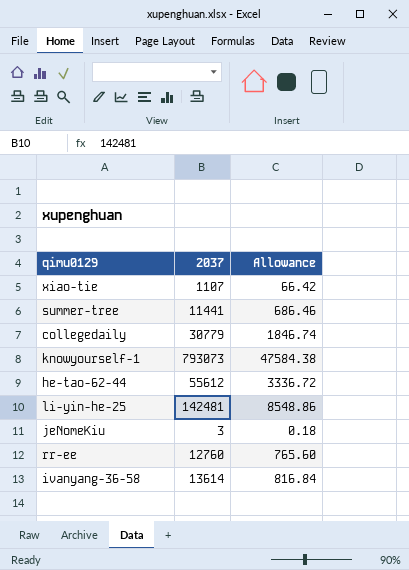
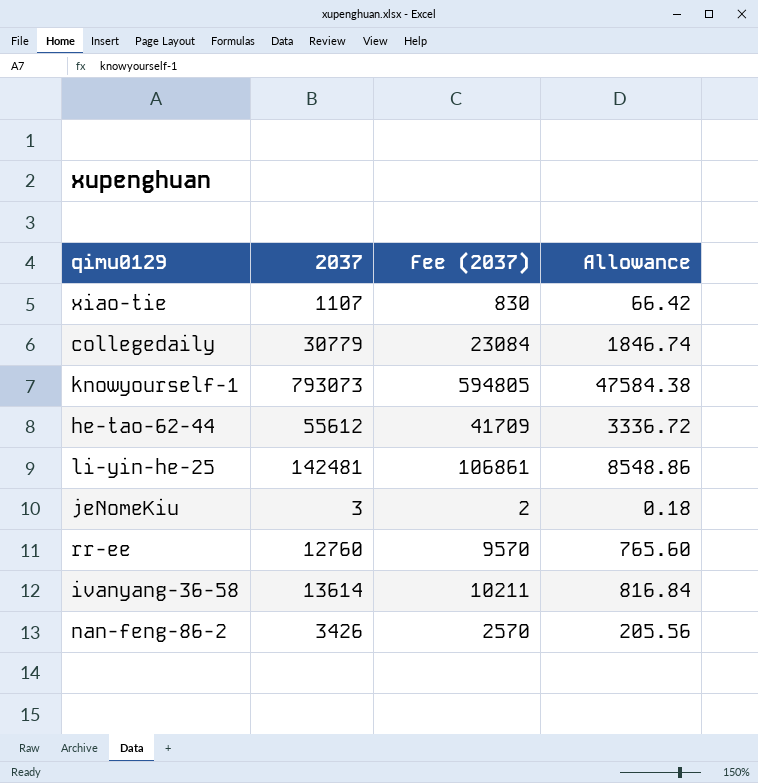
column Fee (2037) | formula: none -> [2037] * 0.75
row summer-tree: 11441 | 686.46 -> none
row nan-feng-86-2: none -> 3426 | 2570 | 205.56

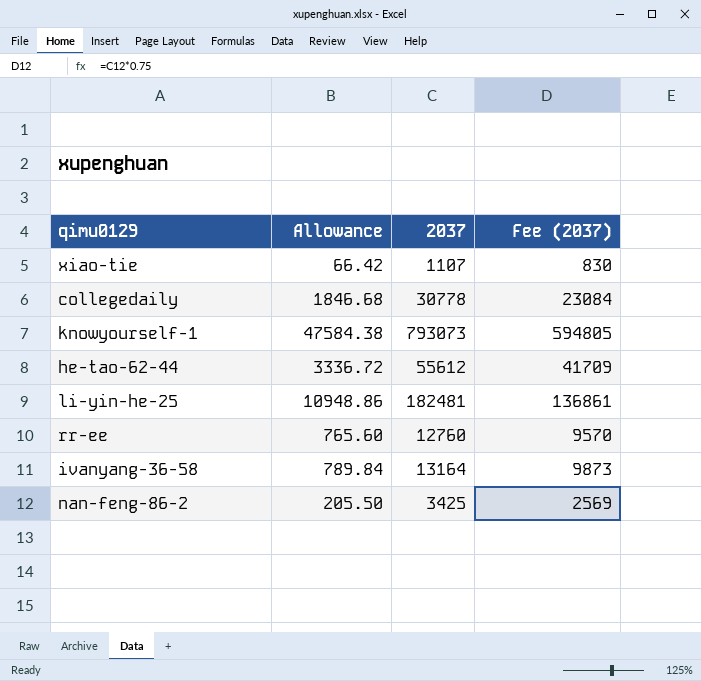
column Allowance | position: 4 -> 2
row jeNomeKiu: 3 | 2 | 0.18 -> none
collegedaily | Allowance: 1846.74 -> 1846.68
collegedaily | 2037: 30779 -> 30778
li-yin-he-25 | Allowance: 8548.86 -> 10948.86
li-yin-he-25 | 2037: 142481 -> 182481
li-yin-he-25 | Fee (2037): 106861 -> 136861
ivanyang-36-58 | Allowance: 816.84 -> 789.84
ivanyang-36-58 | 2037: 13614 -> 13164
ivanyang-36-58 | Fee (2037): 10211 -> 9873
nan-feng-86-2 | Allowance: 205.56 -> 205.50
nan-feng-86-2 | 2037: 3426 -> 3425
nan-feng-86-2 | Fee (2037): 2570 -> 2569

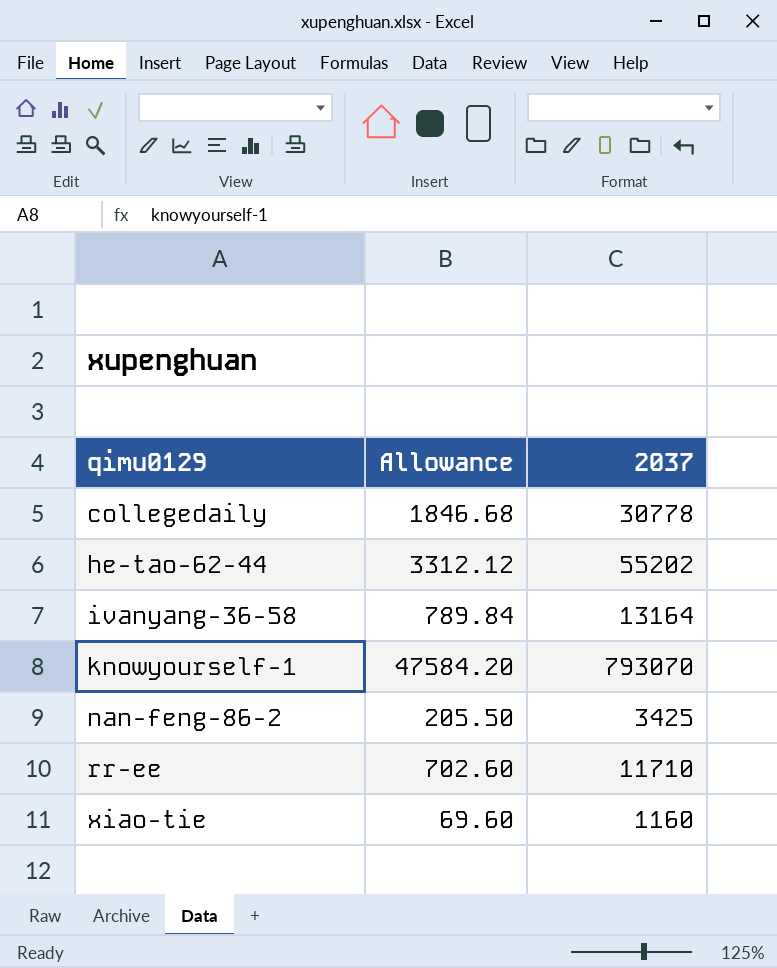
row order: none -> qimu0129 ascending
column Fee (2037) | formula: [2037] * 0.75 -> none
row li-yin-he-25: 10948.86 | 182481 | 136861 -> none
he-tao-62-44 | Allowance: 3336.72 -> 3312.12
he-tao-62-44 | 2037: 55612 -> 55202
knowyourself-1 | Allowance: 47584.38 -> 47584.20
knowyourself-1 | 2037: 793073 -> 793070
rr-ee | Allowance: 765.60 -> 702.60
rr-ee | 2037: 12760 -> 11710
xiao-tie | Allowance: 66.42 -> 69.60
xiao-tie | 2037: 1107 -> 1160

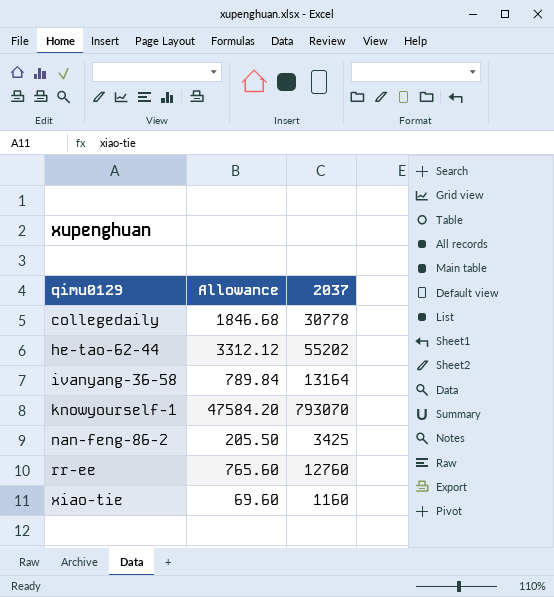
rr-ee | Allowance: 702.60 -> 765.60
rr-ee | 2037: 11710 -> 12760

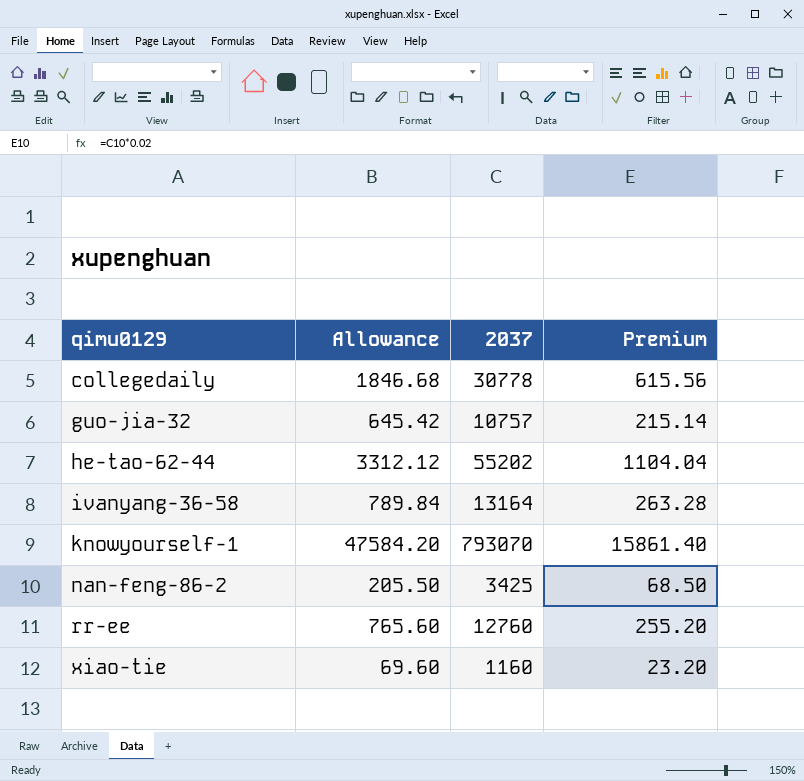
column Premium | formula: none -> [2037] * 0.02
row guo-jia-32: none -> 645.42 | 10757 | 215.14

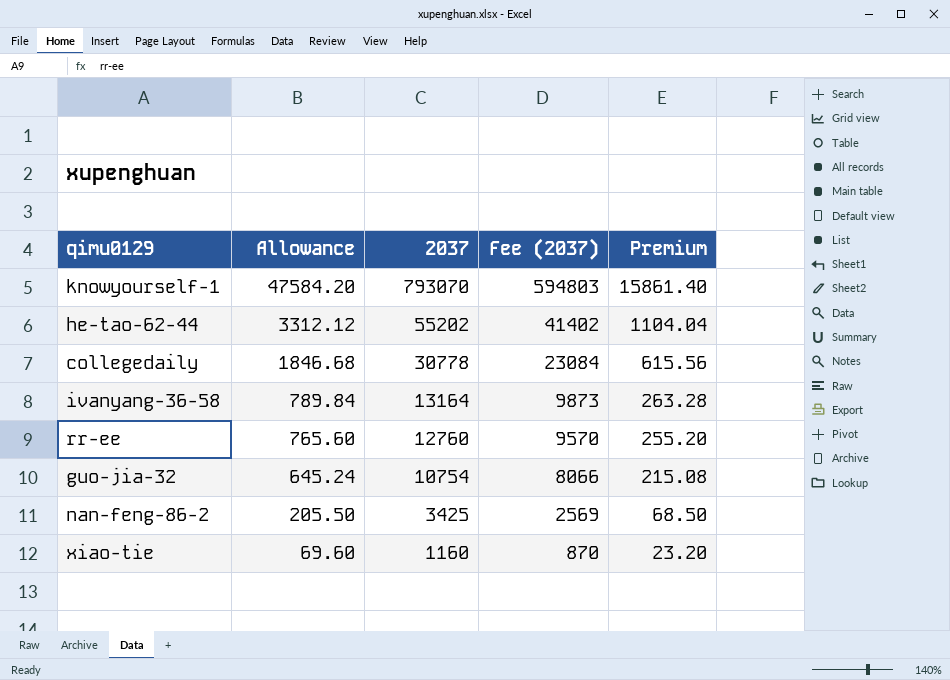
row order: qimu0129 ascending -> Allowance descending
column Fee (2037) | formula: none -> [2037] * 0.75
guo-jia-32 | Allowance: 645.42 -> 645.24
guo-jia-32 | 2037: 10757 -> 10754
guo-jia-32 | Premium: 215.14 -> 215.08

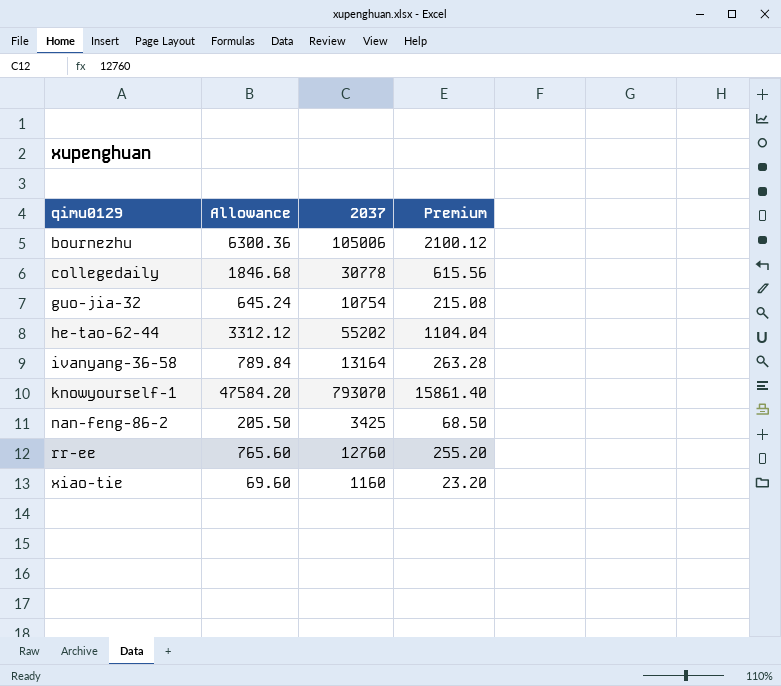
row order: Allowance descending -> qimu0129 ascending
column Fee (2037) | formula: [2037] * 0.75 -> none
row bournezhu: none -> 6300.36 | 105006 | 2100.12

